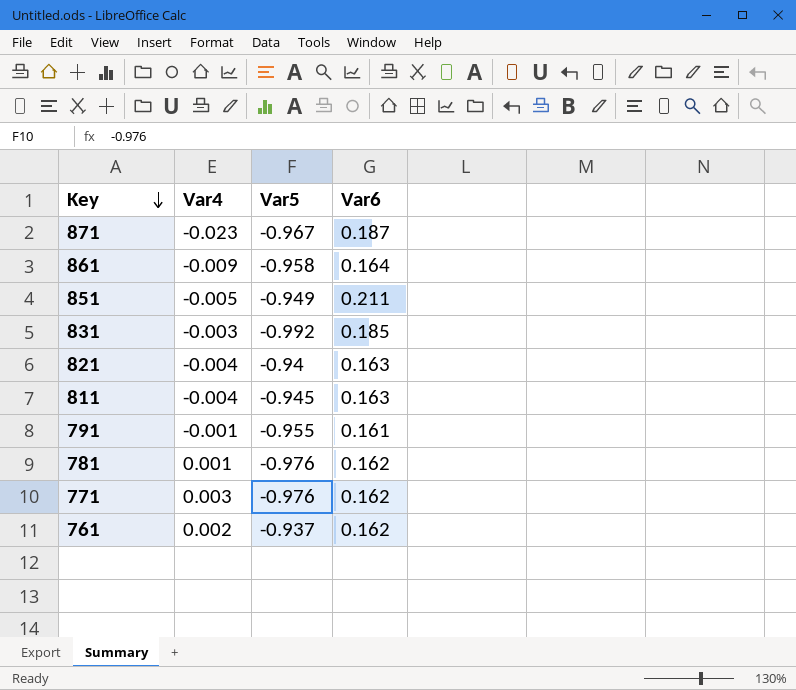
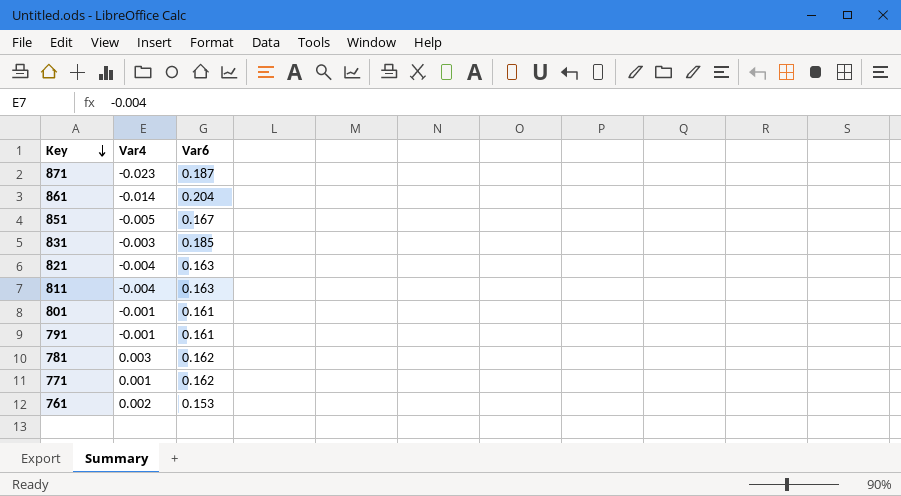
column Var5 | position: 3 -> none
861 | Var4: -0.009 -> -0.014
861 | Var6: 0.164 -> 0.204
851 | Var6: 0.211 -> 0.167
row 801: none -> -0.001 | 0.161
781 | Var4: 0.001 -> 0.003
771 | Var4: 0.003 -> 0.001
761 | Var6: 0.162 -> 0.153

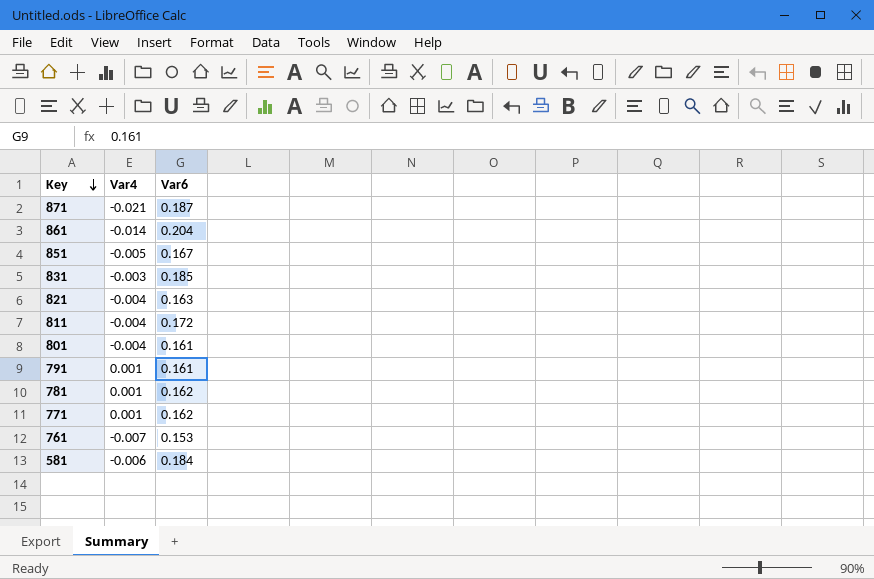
871 | Var4: -0.023 -> -0.021
811 | Var6: 0.163 -> 0.172
801 | Var4: -0.001 -> -0.004
791 | Var4: -0.001 -> 0.001
781 | Var4: 0.003 -> 0.001
761 | Var4: 0.002 -> -0.007
row 581: none -> -0.006 | 0.184

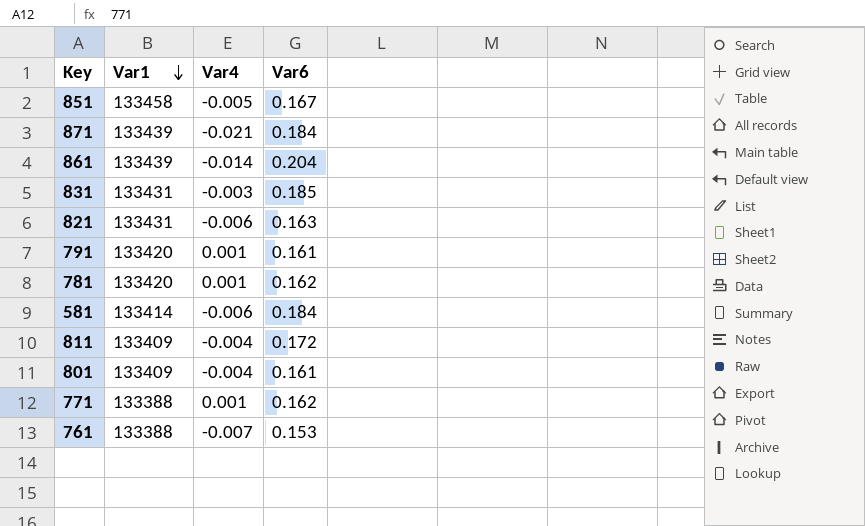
row order: Key descending -> Var1 descending
column Var1 | position: none -> 2
871 | Var6: 0.187 -> 0.184
821 | Var4: -0.004 -> -0.006

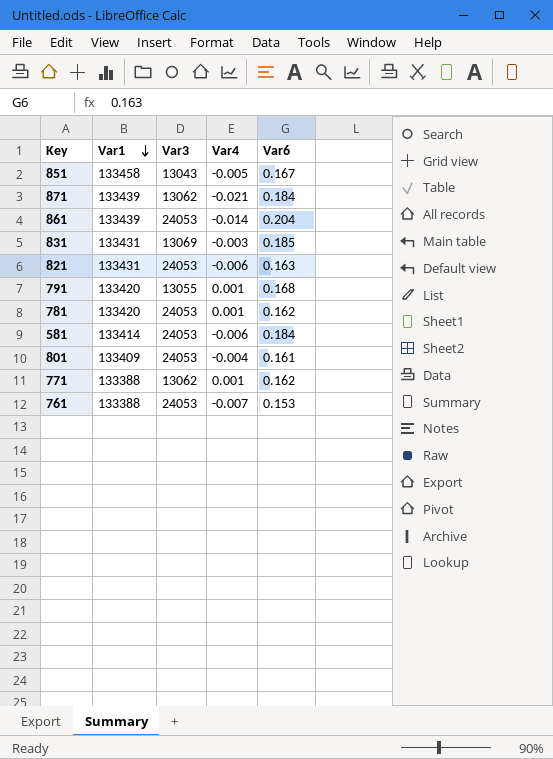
column Var3 | position: none -> 3
row 811: 133409 | -0.004 | 0.172 -> none
791 | Var6: 0.161 -> 0.168

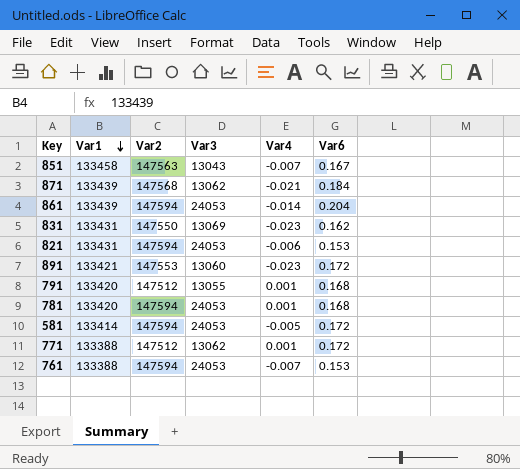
column Var2 | position: none -> 3
row 801: 133409 | 24053 | -0.004 | 0.161 -> none
851 | Var4: -0.005 -> -0.007
831 | Var4: -0.003 -> -0.023
831 | Var6: 0.185 -> 0.162
821 | Var6: 0.163 -> 0.153
row 891: none -> 133421 | 147553 | 13060 | -0.023 | 0.172
781 | Var6: 0.162 -> 0.168
581 | Var4: -0.006 -> -0.005
581 | Var6: 0.184 -> 0.172
771 | Var6: 0.162 -> 0.172

